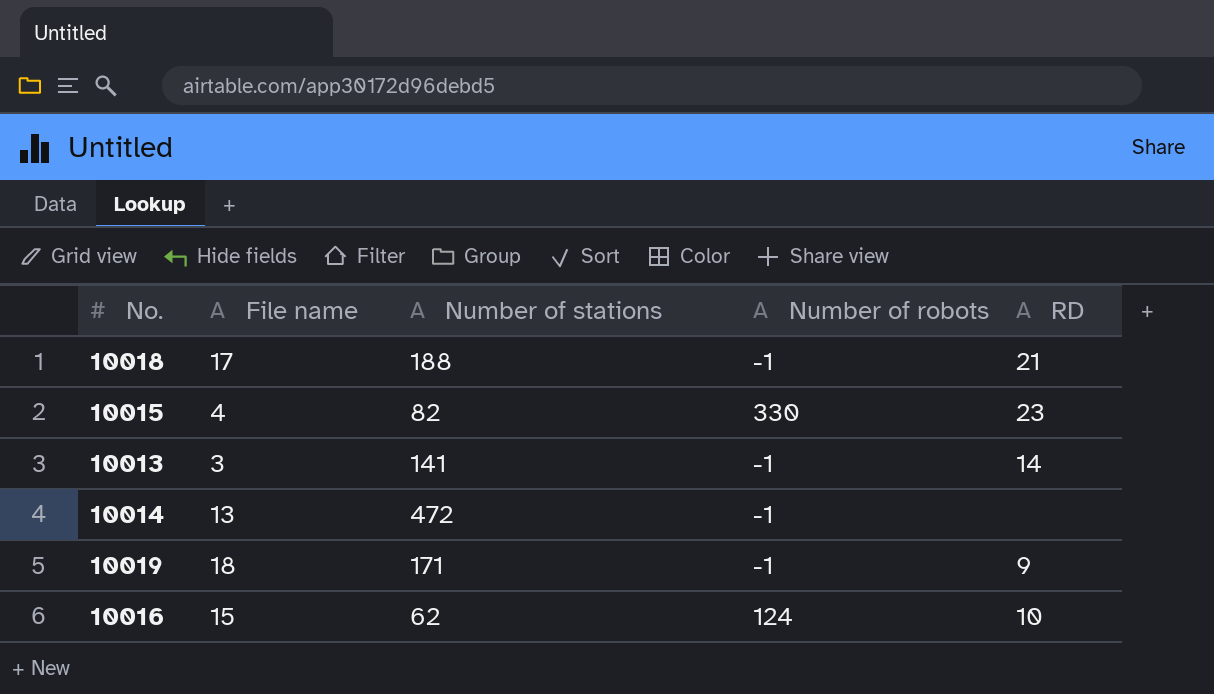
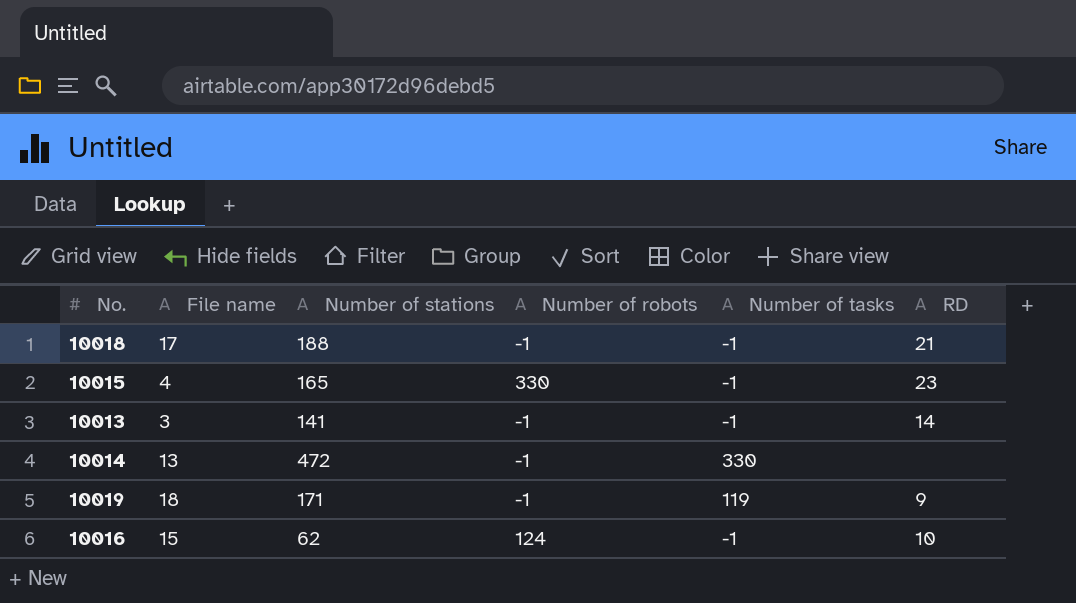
column Number of tasks | position: none -> 5
10015 | Number of stations: 82 -> 165

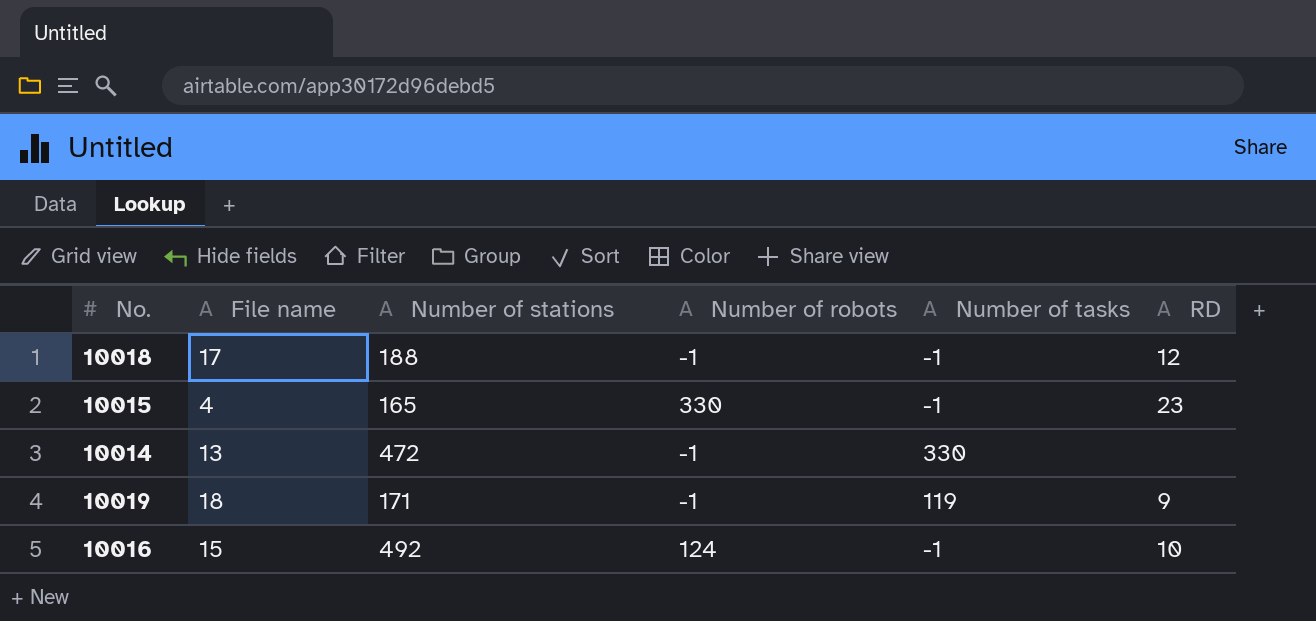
row 10013: 3 | 141 | -1 | -1 | 14 -> none
10018 | RD: 21 -> 12
10016 | Number of stations: 62 -> 492

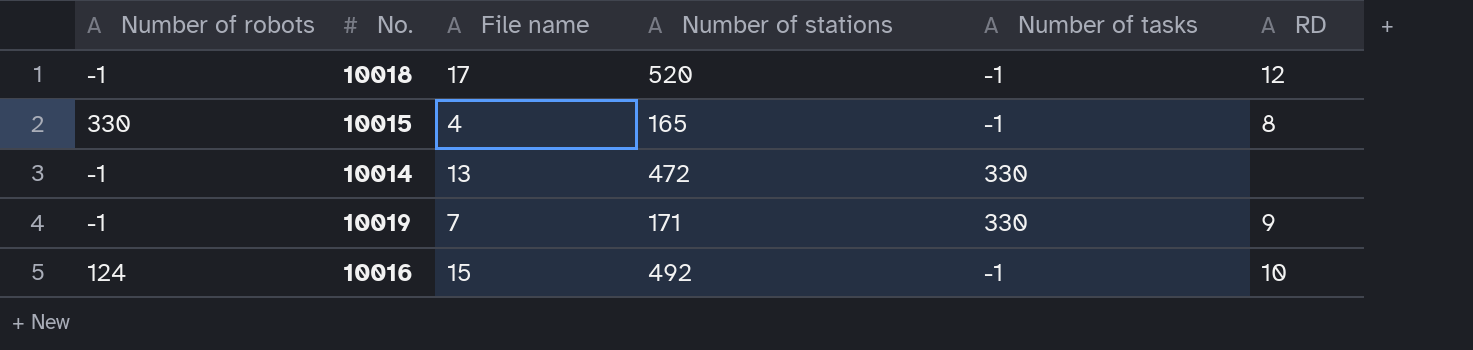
column Number of robots | position: 4 -> 1
10018 | Number of stations: 188 -> 520
10015 | RD: 23 -> 8
10019 | File name: 18 -> 7
10019 | Number of tasks: 119 -> 330

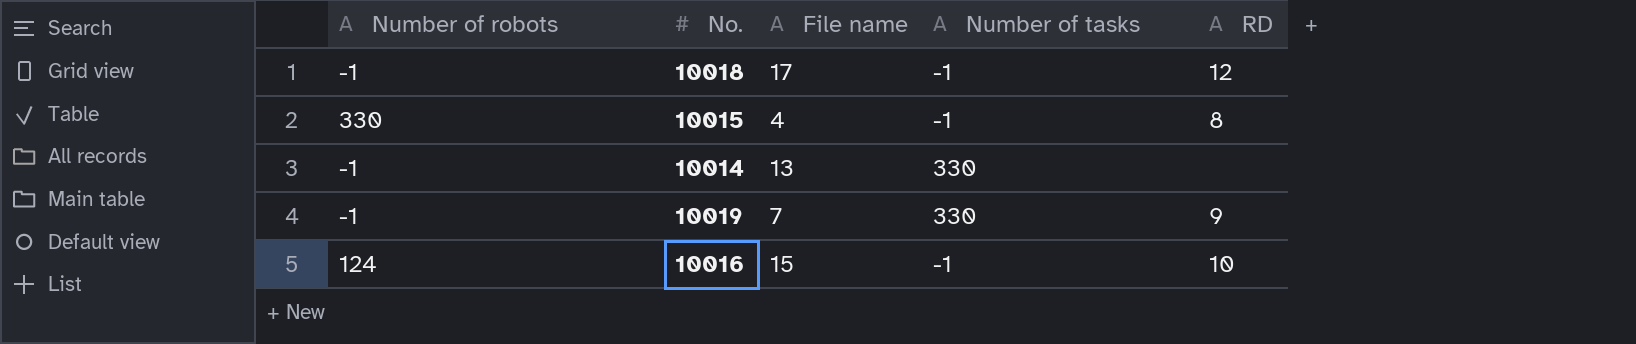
column Number of stations | position: 4 -> none

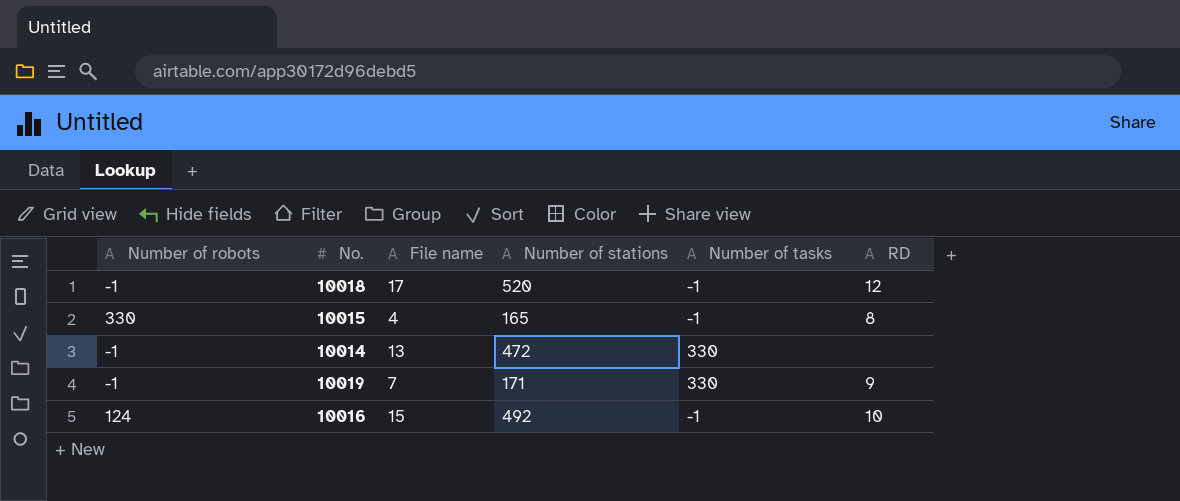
column Number of stations | position: none -> 4

